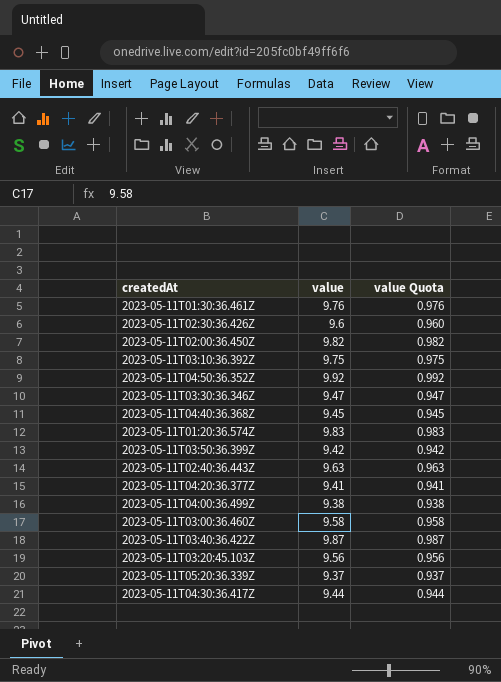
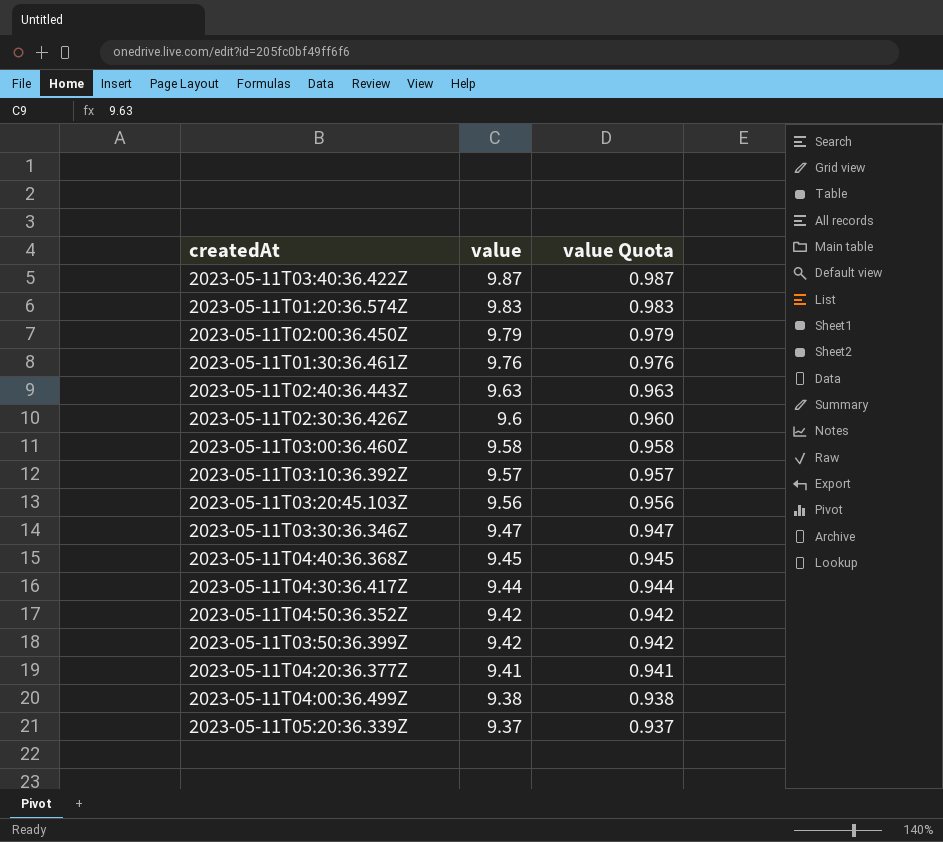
row order: none -> value descending
2023-05-11T02:00:36.450Z | value: 9.82 -> 9.79
2023-05-11T02:00:36.450Z | value Quota: 0.982 -> 0.979
2023-05-11T03:10:36.392Z | value: 9.75 -> 9.57
2023-05-11T03:10:36.392Z | value Quota: 0.975 -> 0.957
2023-05-11T04:50:36.352Z | value: 9.92 -> 9.42
2023-05-11T04:50:36.352Z | value Quota: 0.992 -> 0.942

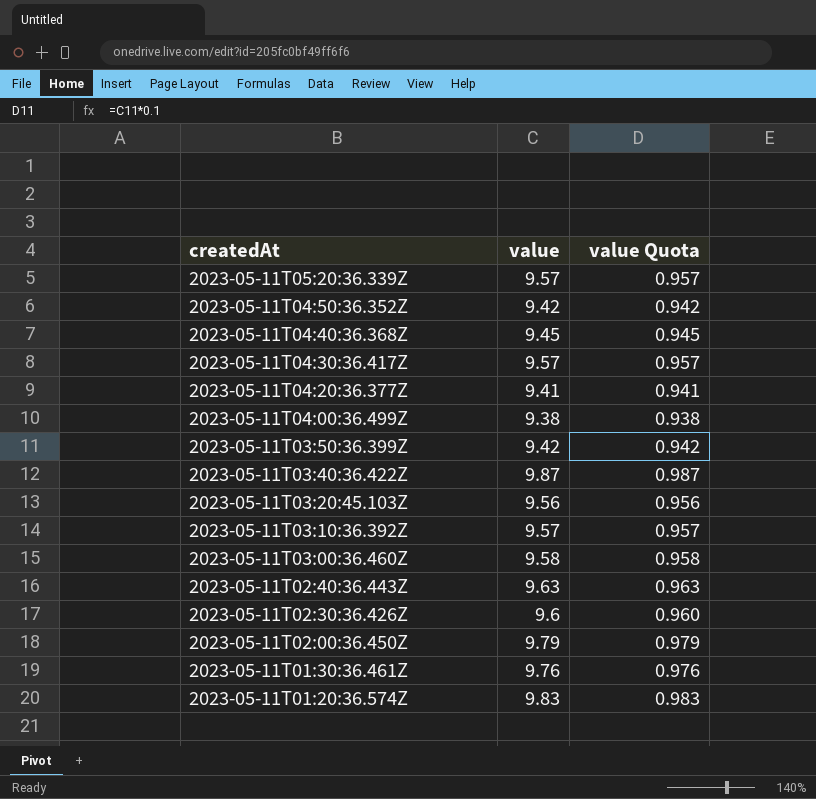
row order: value descending -> createdAt descending
row 2023-05-11T03:30:36.346Z: 9.47 | 0.947 -> none
2023-05-11T05:20:36.339Z | value: 9.37 -> 9.57
2023-05-11T05:20:36.339Z | value Quota: 0.937 -> 0.957
2023-05-11T04:30:36.417Z | value: 9.44 -> 9.57
2023-05-11T04:30:36.417Z | value Quota: 0.944 -> 0.957

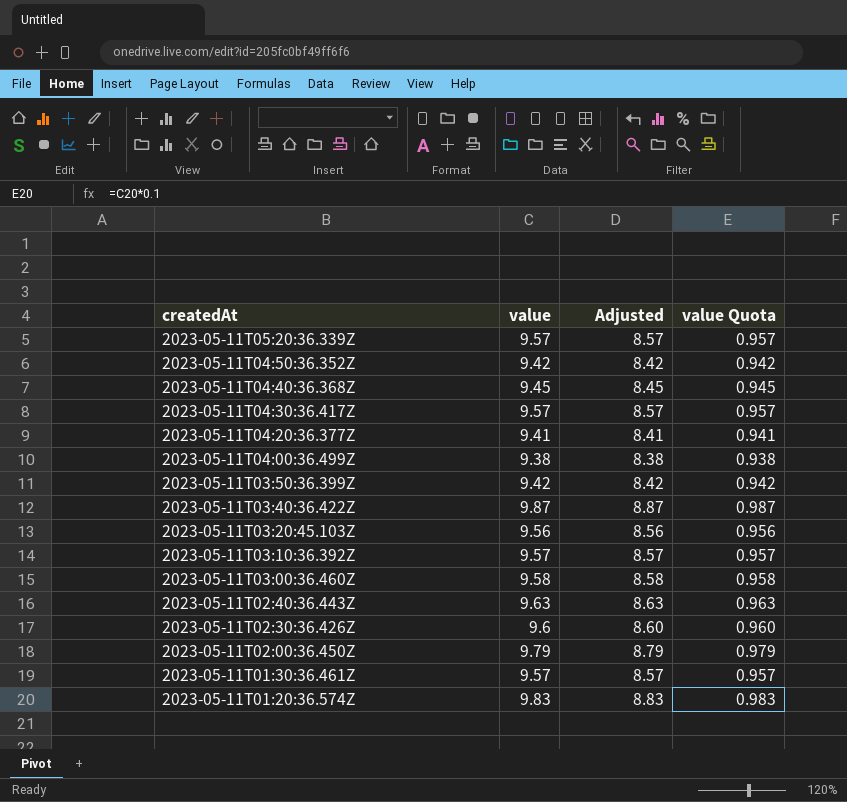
column Adjusted | formula: none -> [value] - 1
2023-05-11T01:30:36.461Z | value: 9.76 -> 9.57
2023-05-11T01:30:36.461Z | value Quota: 0.976 -> 0.957

